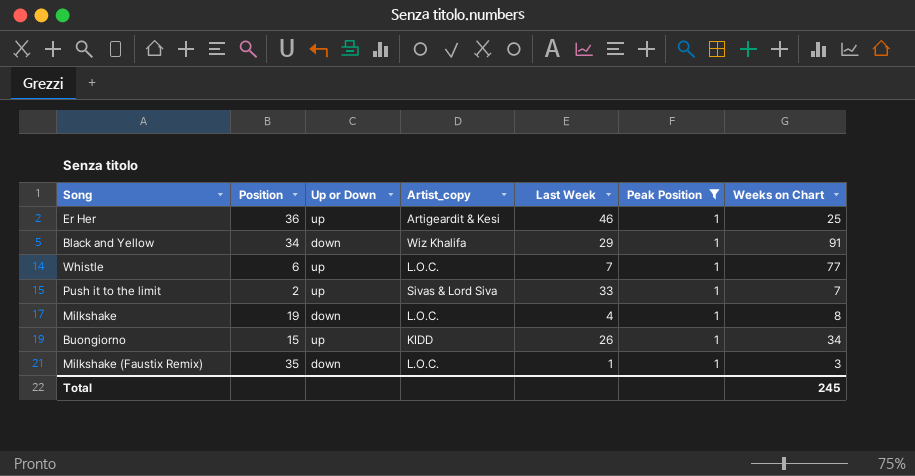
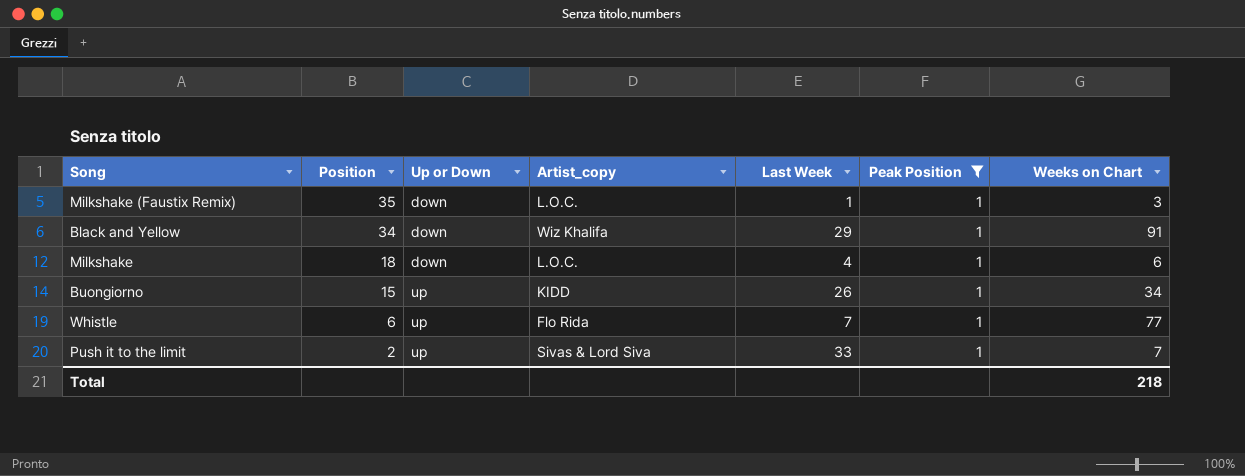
row order: none -> Position descending
row Er Her: 36 | up | Artigeardit & Kesi | 46 | 1 | 25 -> none
Milkshake | Position: 19 -> 18
Milkshake | Weeks on Chart: 8 -> 6
Whistle | Artist_copy: L.O.C. -> Flo Rida
Total | Weeks on Chart: 245 -> 218

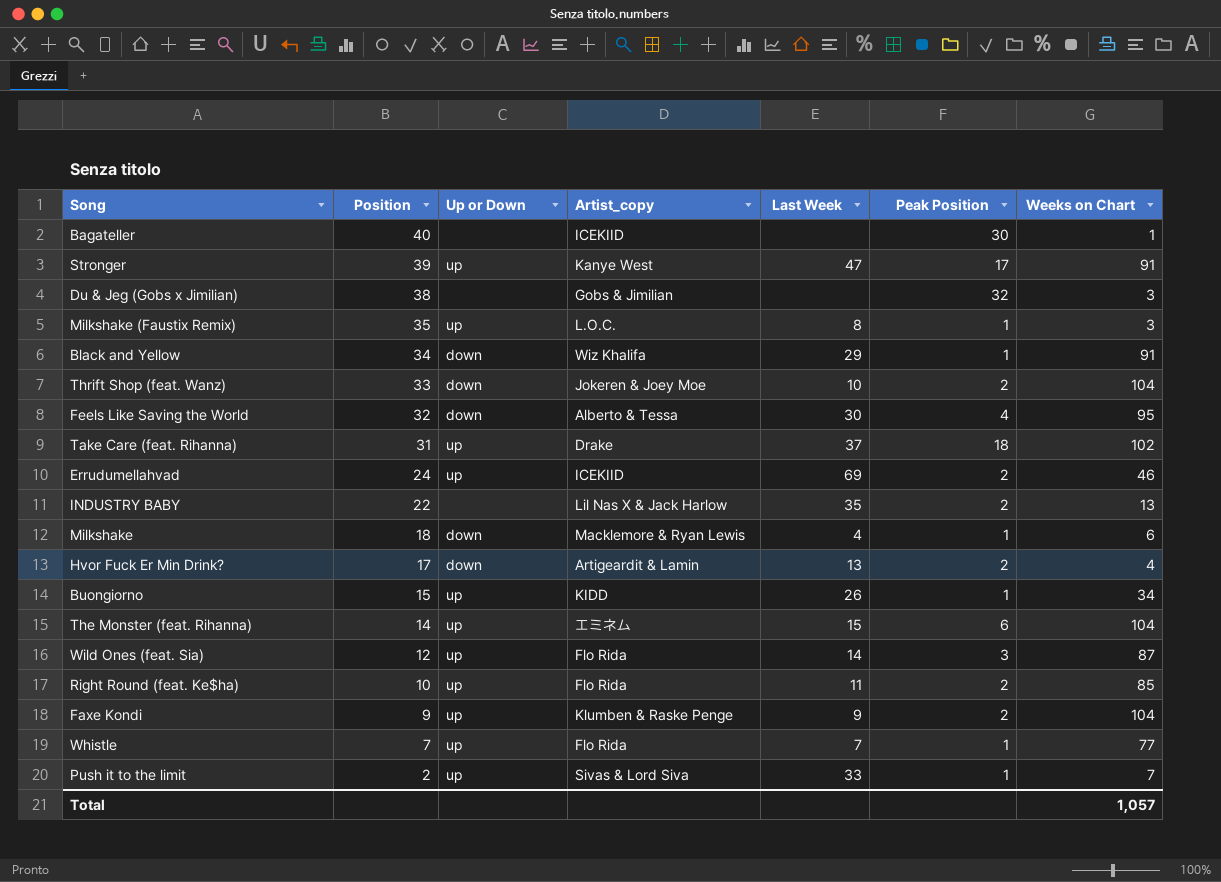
filter: Peak Position = 1 -> none
Milkshake (Faustix Remix) | Up or Down: down -> up
Milkshake (Faustix Remix) | Last Week: 1 -> 8
Milkshake | Artist_copy: L.O.C. -> Macklemore & Ryan Lewis
Whistle | Position: 6 -> 7
Total | Weeks on Chart: 218 -> 1,057

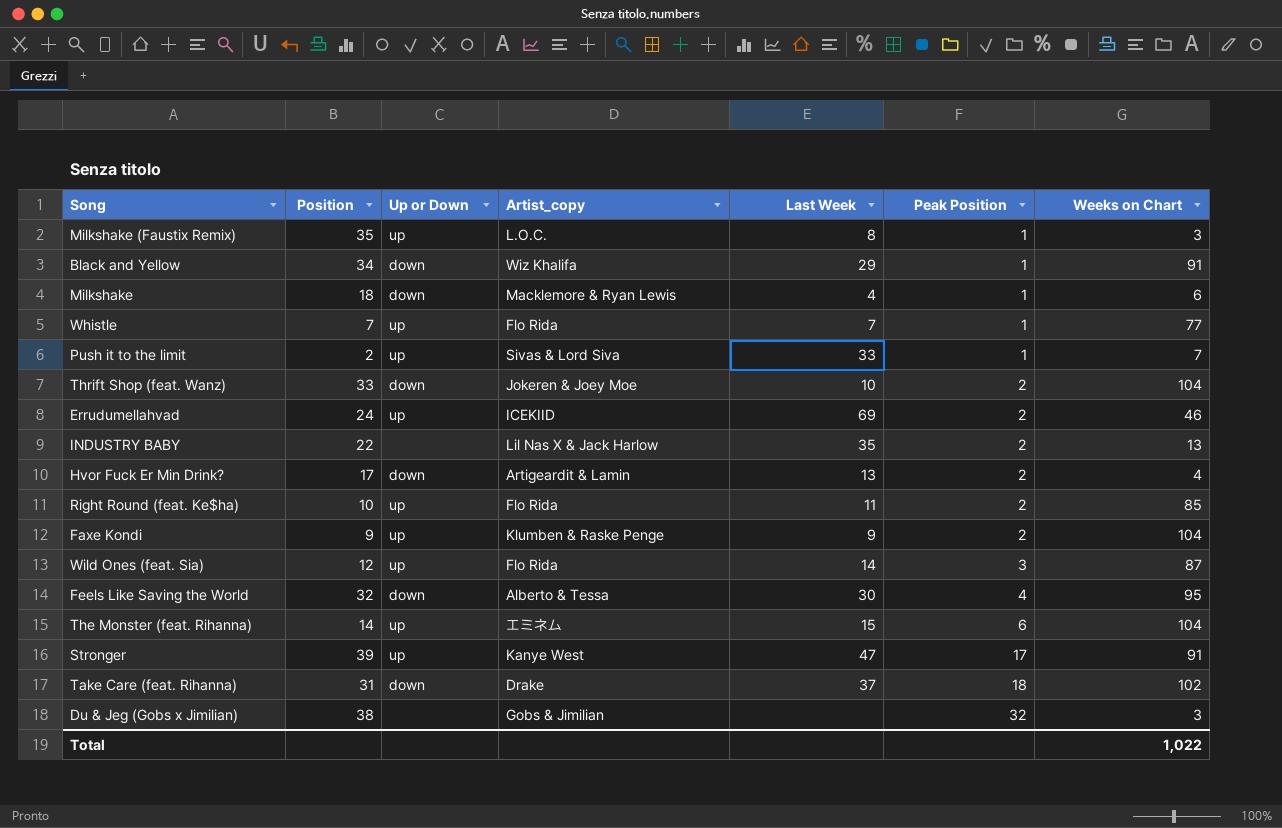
row order: Position descending -> Peak Position ascending
row Bagateller: 40 | none | ICEKIID | none | 30 | 1 -> none
row Buongiorno: 15 | up | KIDD | 26 | 1 | 34 -> none
Take Care (feat. Rihanna) | Up or Down: up -> down
Total | Weeks on Chart: 1,057 -> 1,022

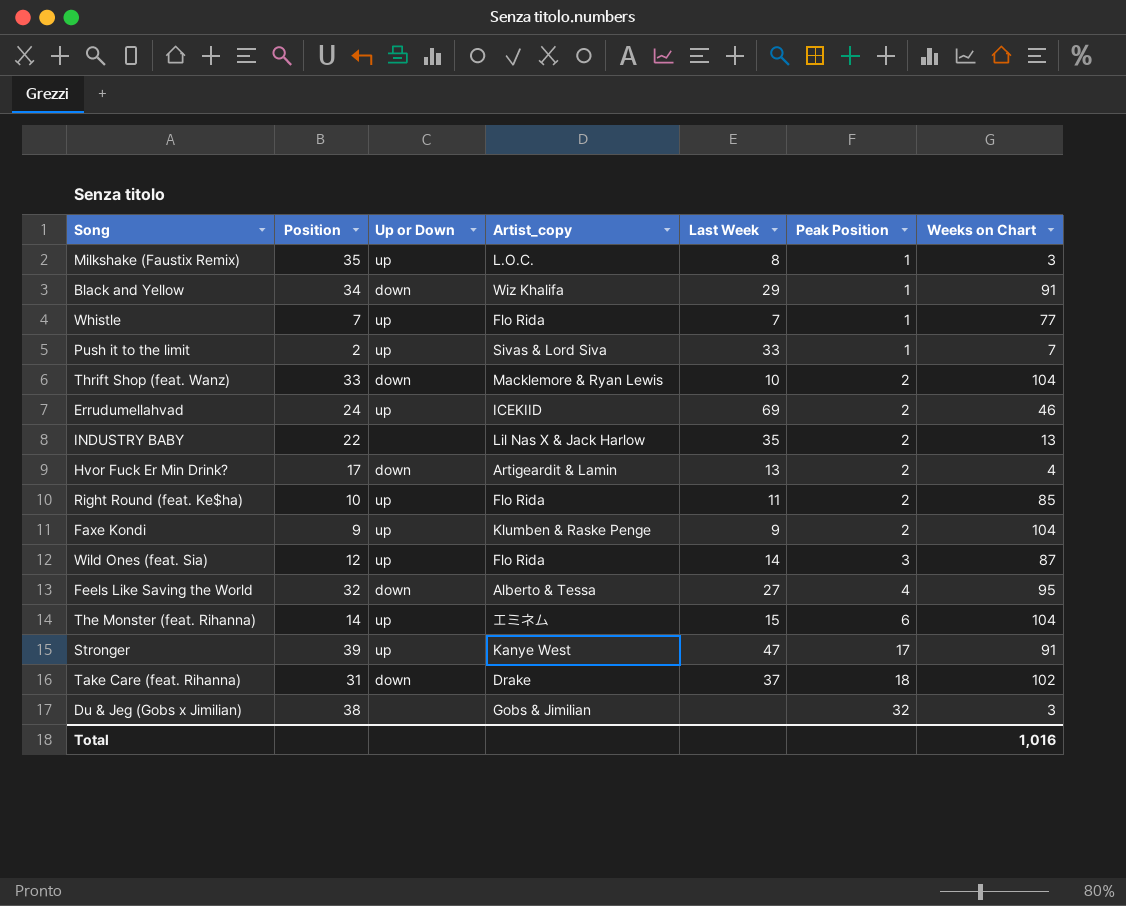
row Milkshake: 18 | down | Macklemore & Ryan Lewis | 4 | 1 | 6 -> none
Thrift Shop (feat. Wanz) | Artist_copy: Jokeren & Joey Moe -> Macklemore & Ryan Lewis
Feels Like Saving the World | Last Week: 30 -> 27
Total | Weeks on Chart: 1,022 -> 1,016

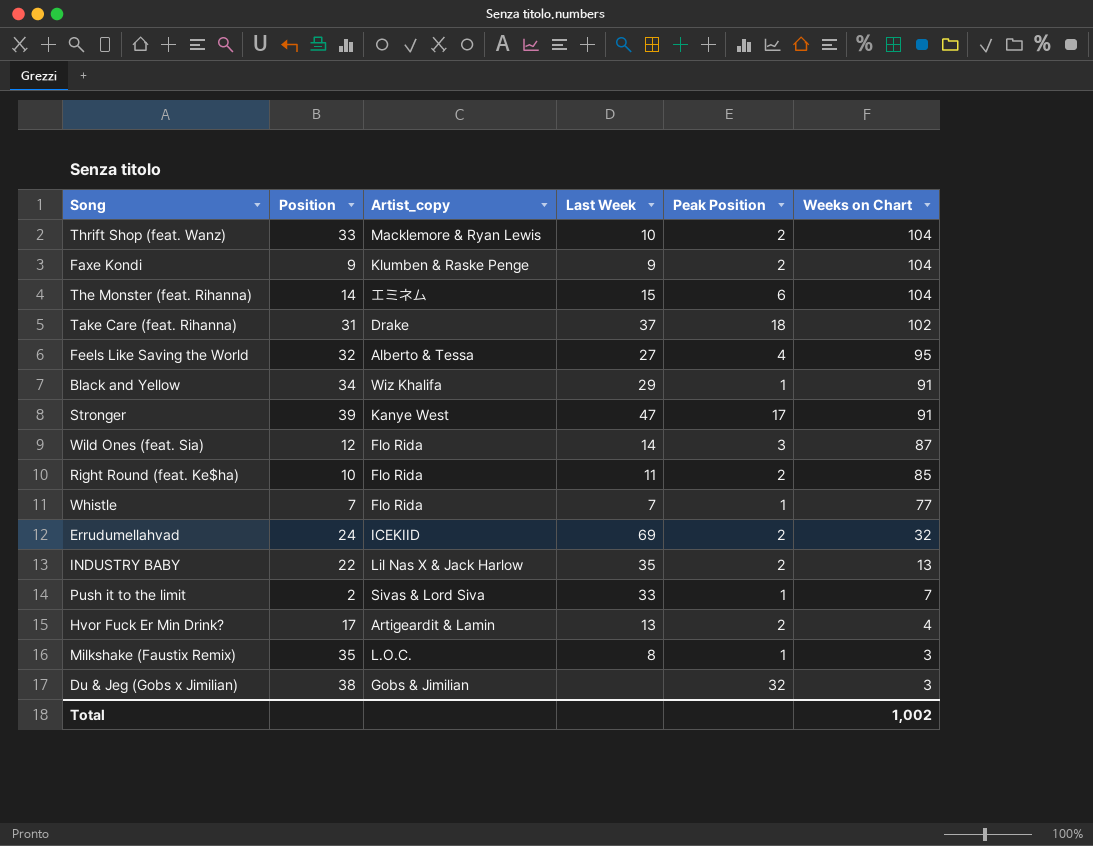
row order: Peak Position ascending -> Weeks on Chart descending
column Up or Down | position: 3 -> none
Errudumellahvad | Weeks on Chart: 46 -> 32
Total | Weeks on Chart: 1,016 -> 1,002

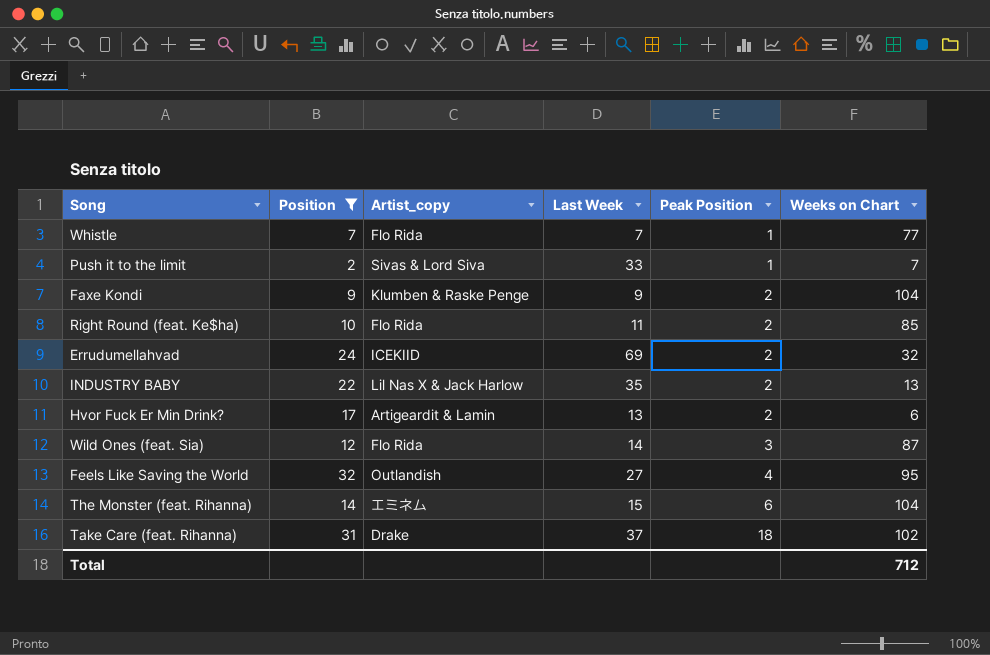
filter: none -> Position <= 32
row order: Weeks on Chart descending -> Peak Position ascending
Hvor Fuck Er Min Drink? | Weeks on Chart: 4 -> 6
Feels Like Saving the World | Artist_copy: Alberto & Tessa -> Outlandish
Total | Weeks on Chart: 1,002 -> 712

